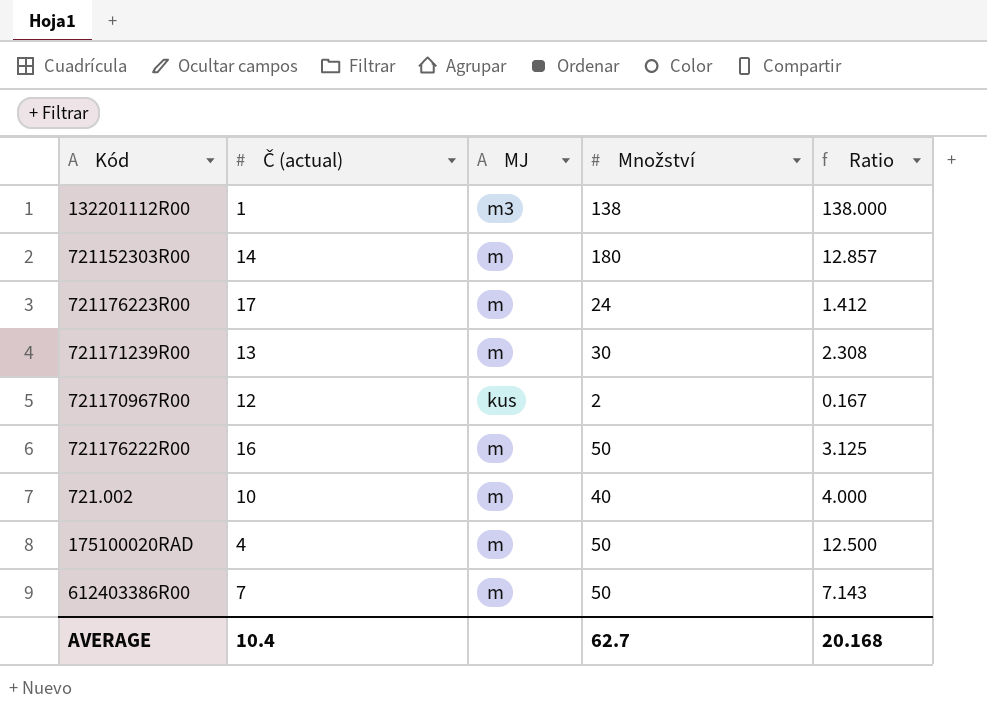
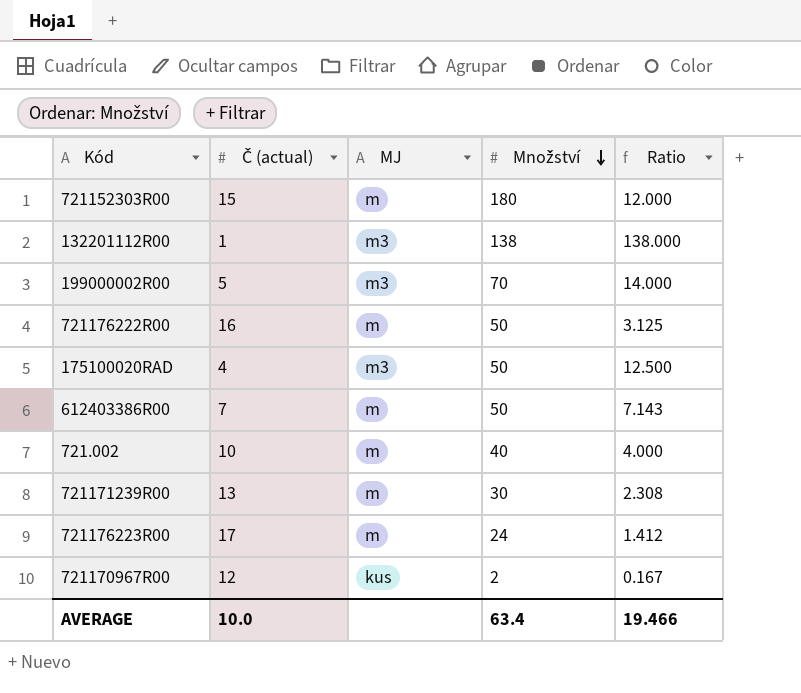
row order: none -> Množství descending
721152303R00 | Č (actual): 14 -> 15
721152303R00 | Ratio: 12.857 -> 12.000
row 199000002R00: none -> 5 | m3 | 70 | 14.000
175100020RAD | MJ: m -> m3
AVERAGE | Č (actual): 10.4 -> 10.0
AVERAGE | Množství: 62.7 -> 63.4
AVERAGE | Ratio: 20.168 -> 19.466

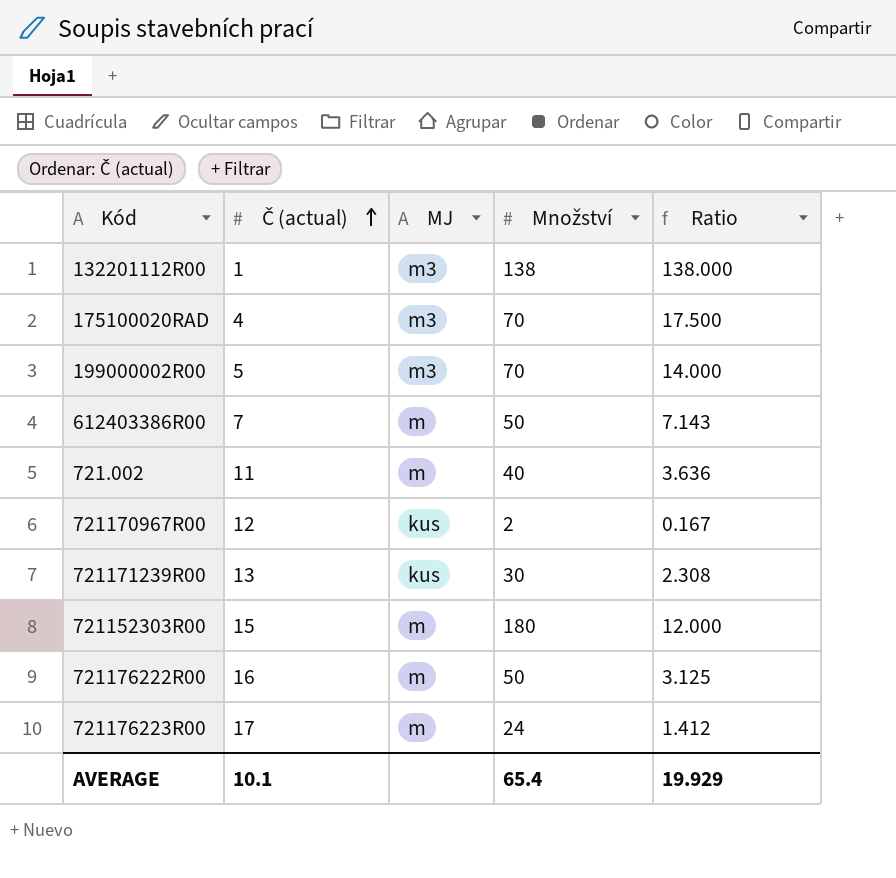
row order: Množství descending -> Č (actual) ascending
175100020RAD | Množství: 50 -> 70
175100020RAD | Ratio: 12.500 -> 17.500
721.002 | Č (actual): 10 -> 11
721.002 | Ratio: 4.000 -> 3.636
721171239R00 | MJ: m -> kus
AVERAGE | Č (actual): 10.0 -> 10.1
AVERAGE | Množství: 63.4 -> 65.4
AVERAGE | Ratio: 19.466 -> 19.929

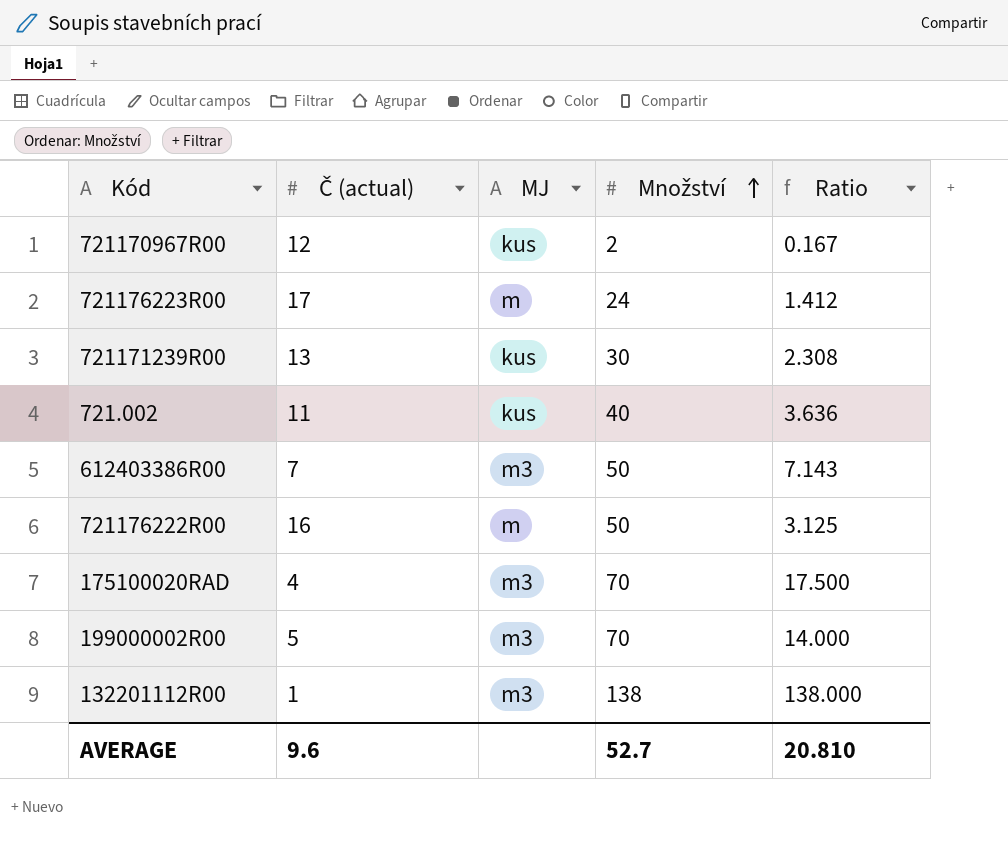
row order: Č (actual) ascending -> Množství ascending
row 721152303R00: 15 | m | 180 | 12.000 -> none
721.002 | MJ: m -> kus
612403386R00 | MJ: m -> m3
AVERAGE | Č (actual): 10.1 -> 9.6
AVERAGE | Množství: 65.4 -> 52.7
AVERAGE | Ratio: 19.929 -> 20.810

